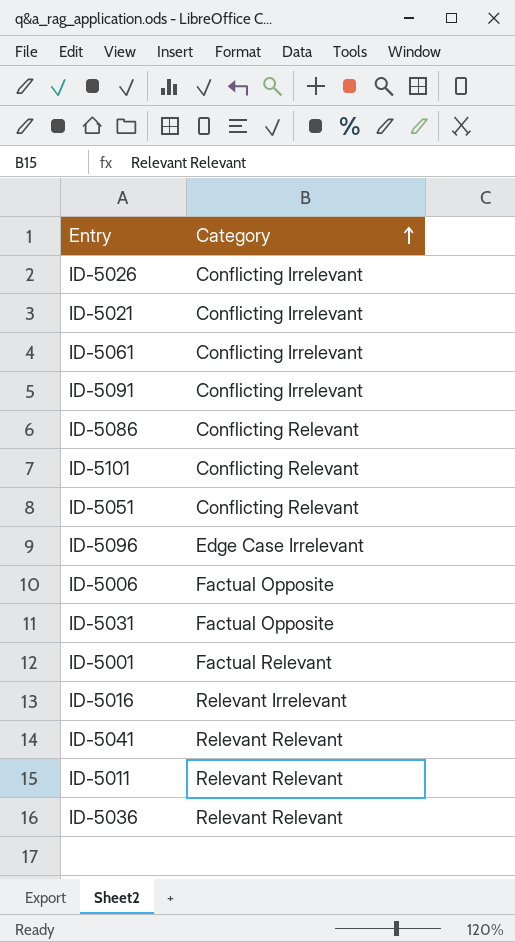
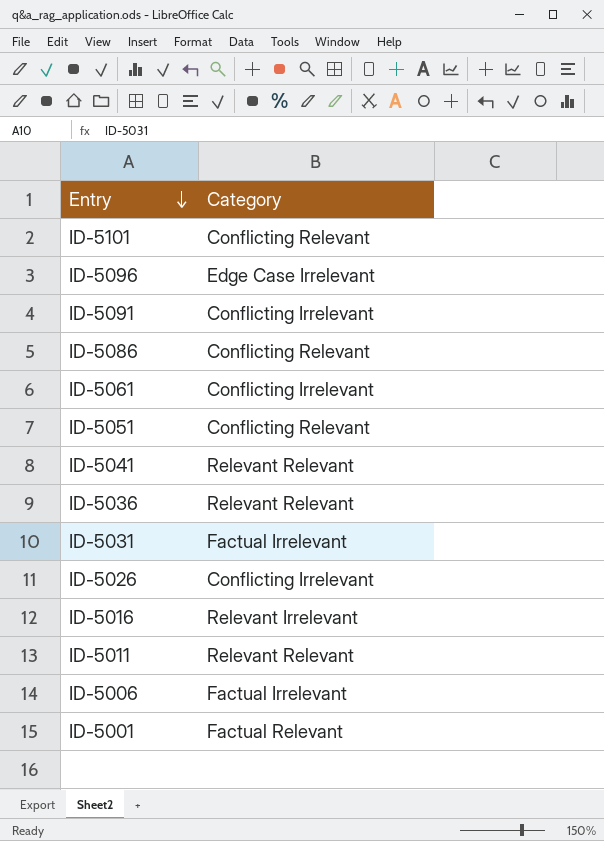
row order: Category ascending -> Entry descending
row ID-5021: Conflicting Irrelevant -> none
ID-5031 | Category: Factual Opposite -> Factual Irrelevant
ID-5006 | Category: Factual Opposite -> Factual Irrelevant

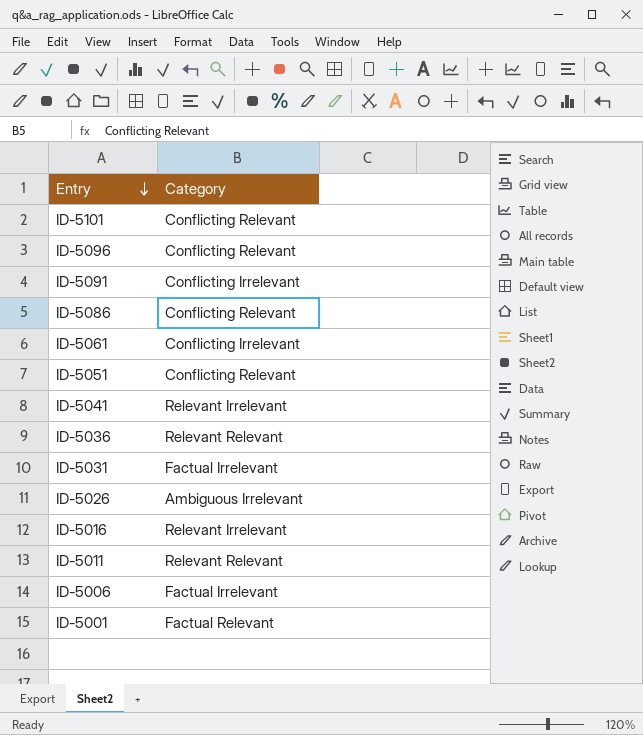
ID-5096 | Category: Edge Case Irrelevant -> Conflicting Relevant
ID-5041 | Category: Relevant Relevant -> Relevant Irrelevant
ID-5026 | Category: Conflicting Irrelevant -> Ambiguous Irrelevant

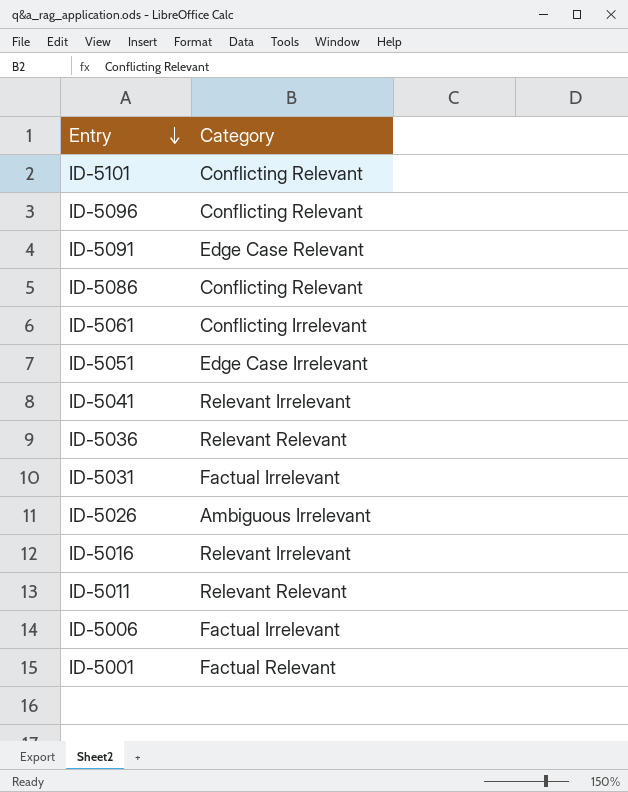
ID-5091 | Category: Conflicting Irrelevant -> Edge Case Relevant
ID-5051 | Category: Conflicting Relevant -> Edge Case Irrelevant

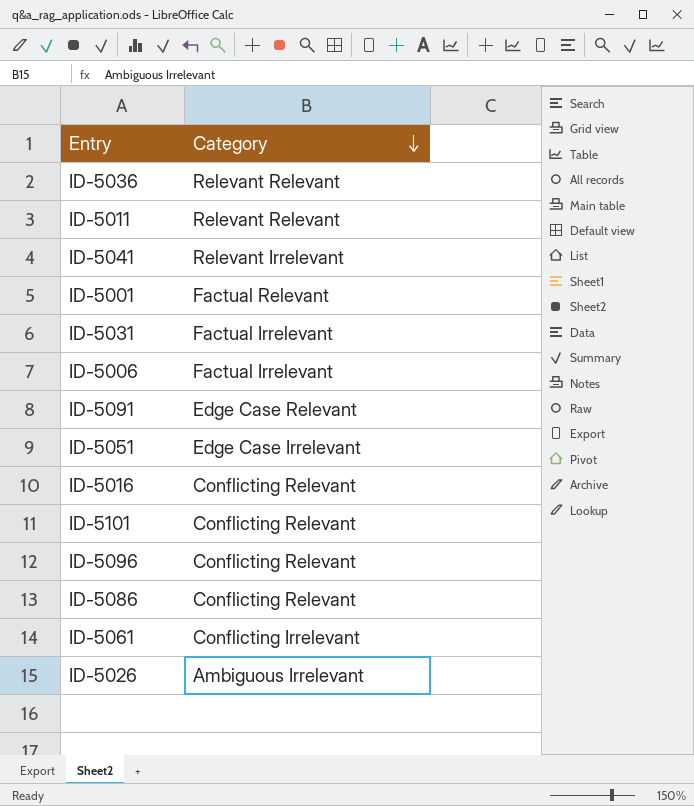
row order: Entry descending -> Category descending
ID-5016 | Category: Relevant Irrelevant -> Conflicting Relevant

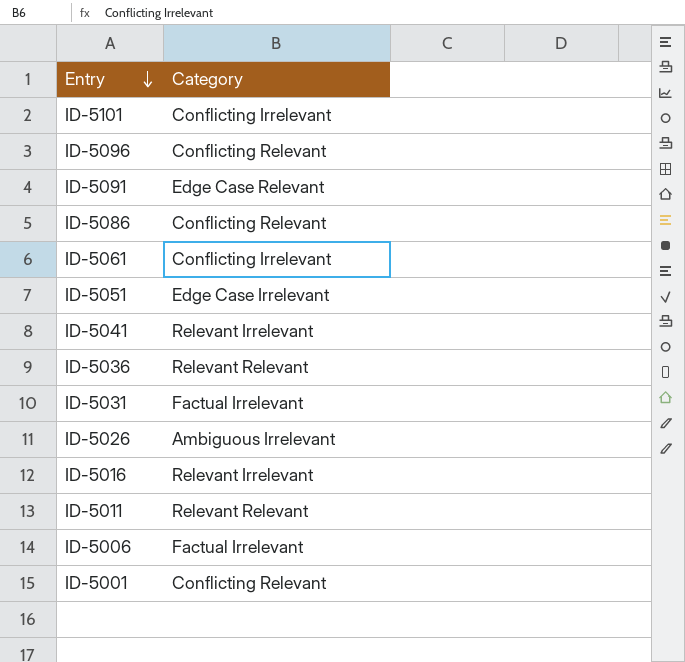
row order: Category descending -> Entry descending
ID-5101 | Category: Conflicting Relevant -> Conflicting Irrelevant
ID-5016 | Category: Conflicting Relevant -> Relevant Irrelevant
ID-5001 | Category: Factual Relevant -> Conflicting Relevant

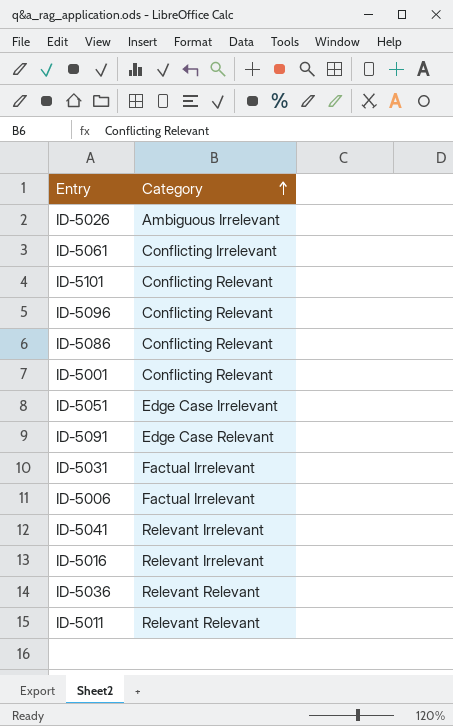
row order: Entry descending -> Category ascending
ID-5101 | Category: Conflicting Irrelevant -> Conflicting Relevant

